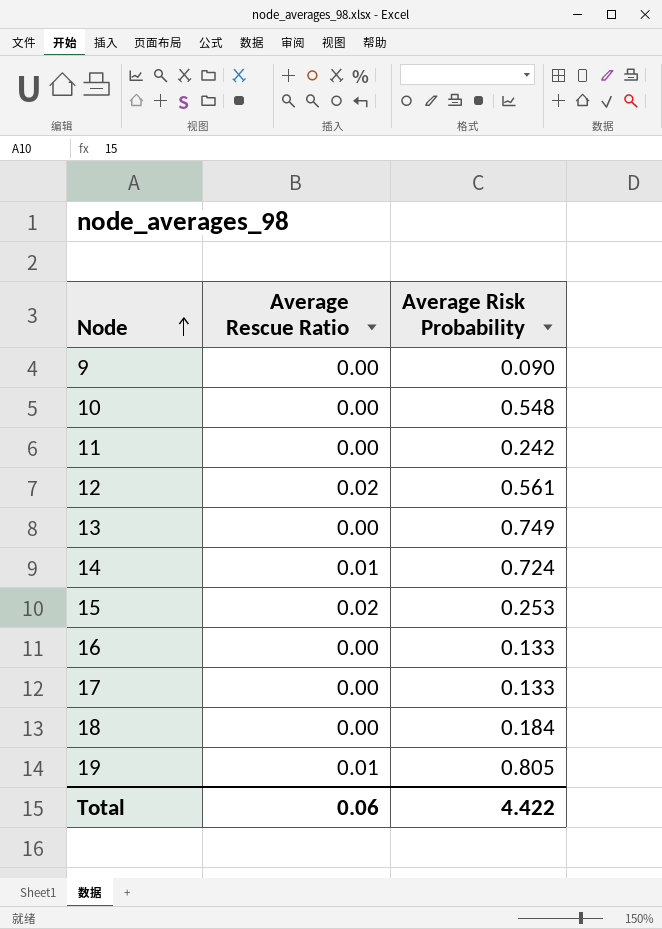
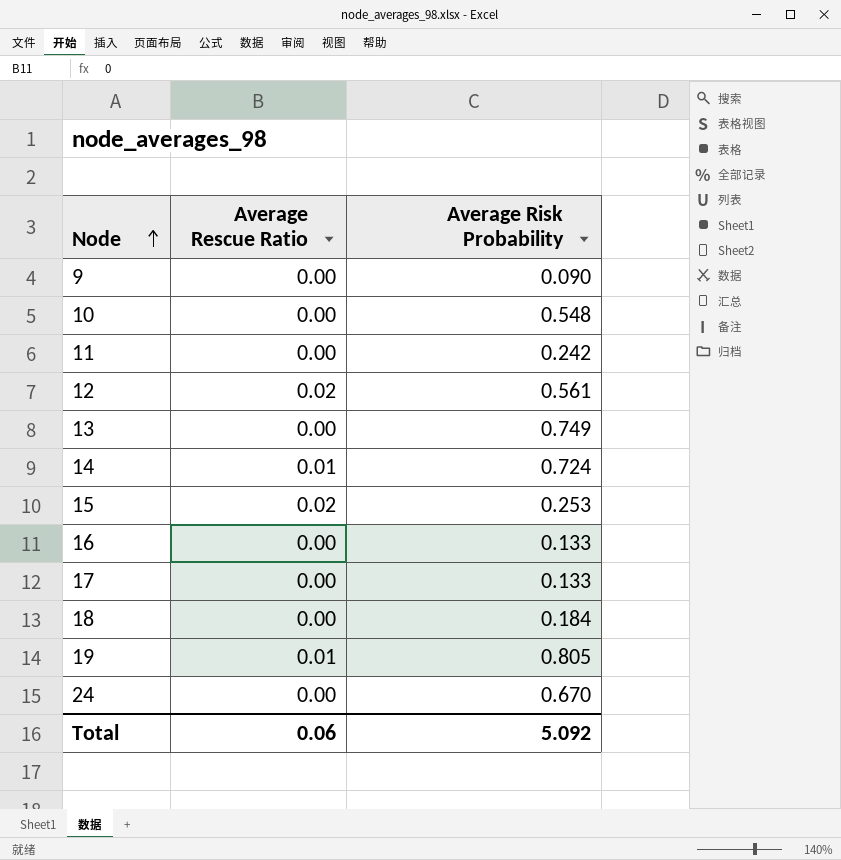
row 24: none -> 0.00 | 0.670
Total | Average Risk Probability: 4.422 -> 5.092

